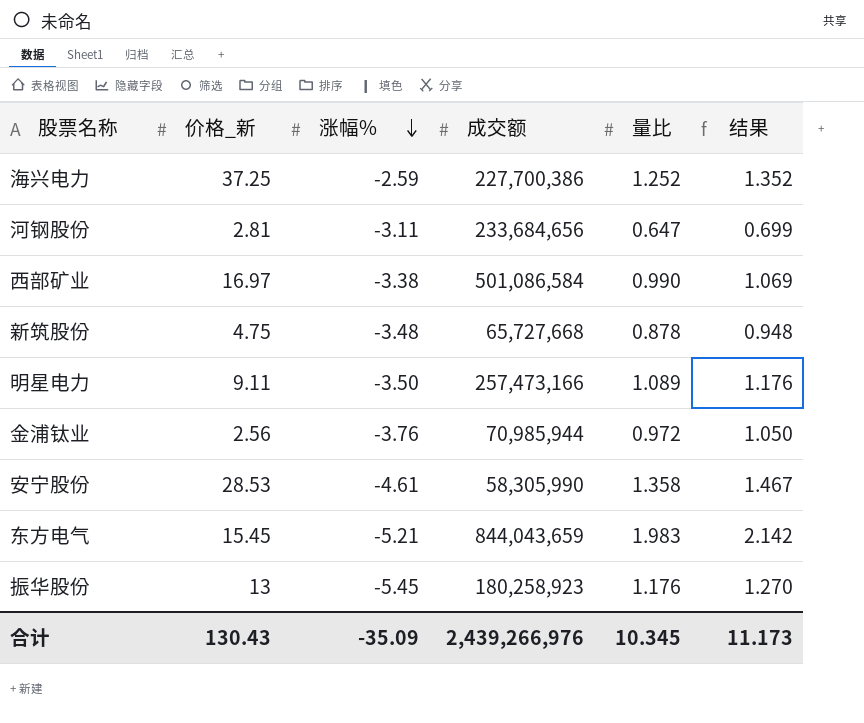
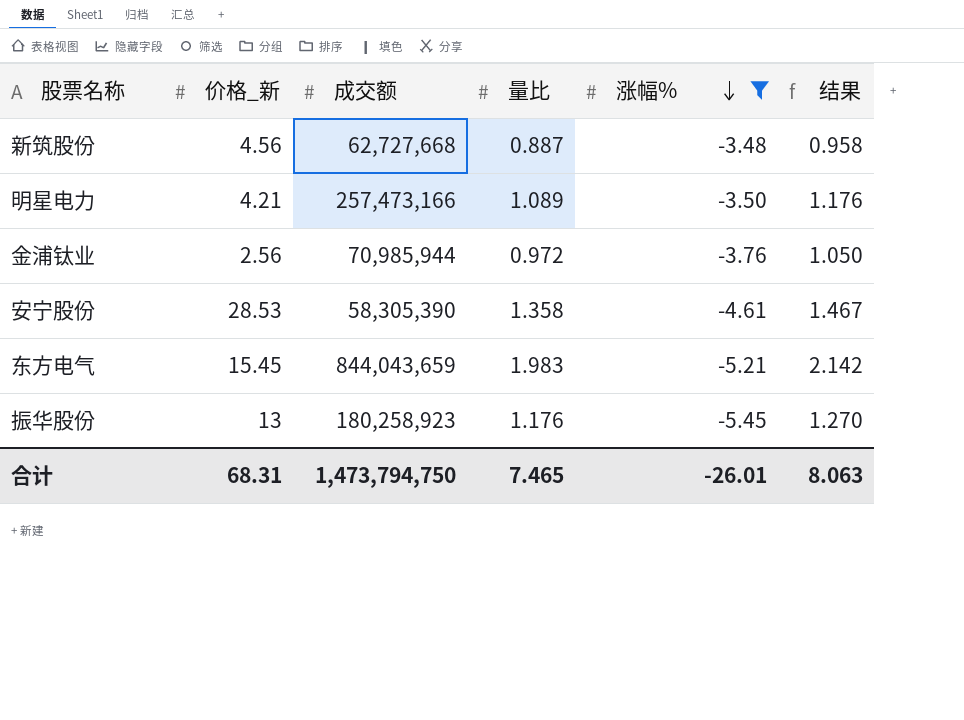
filter: none -> 涨幅% <= -3.48
column 涨幅% | position: 3 -> 5
新筑股份 | 价格_新: 4.75 -> 4.56
新筑股份 | 成交额: 65,727,668 -> 62,727,668
新筑股份 | 量比: 0.878 -> 0.887
新筑股份 | 结果: 0.948 -> 0.958
明星电力 | 价格_新: 9.11 -> 4.21
安宁股份 | 成交额: 58,305,990 -> 58,305,390
合计 | 价格_新: 130.43 -> 68.31
合计 | 成交额: 2,439,266,976 -> 1,473,794,750
合计 | 量比: 10.345 -> 7.465
合计 | 涨幅%: -35.09 -> -26.01
合计 | 结果: 11.173 -> 8.063

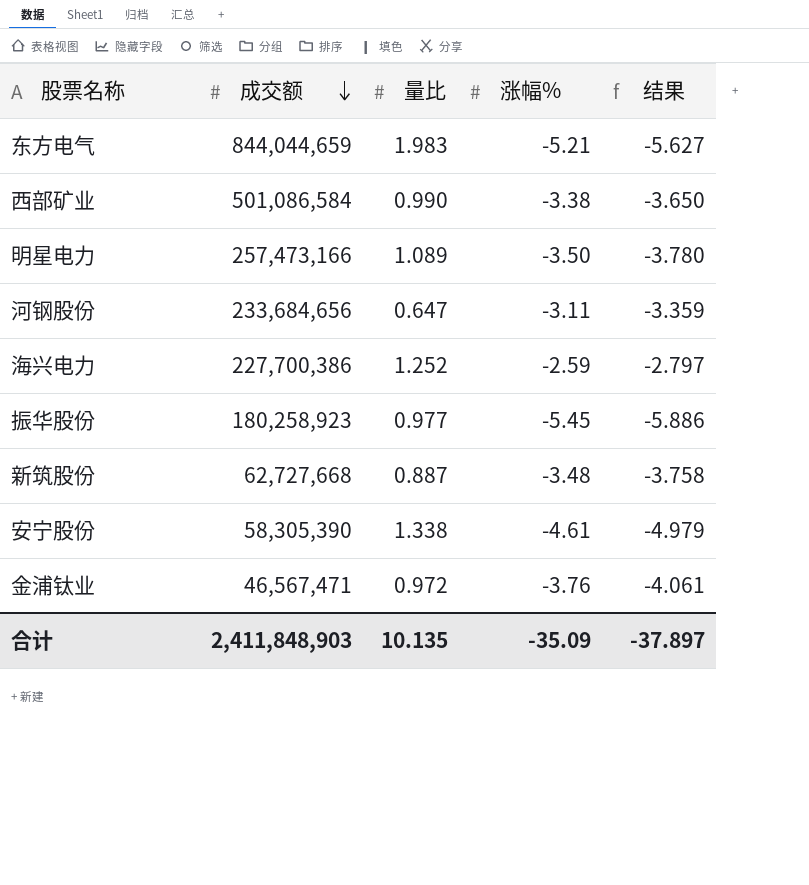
filter: 涨幅% <= -3.48 -> none
row order: 涨幅% descending -> 成交额 descending
column 价格_新 | position: 2 -> none
column 结果 | formula: [量比] * 1.08 -> [涨幅%] * 1.08
东方电气 | 成交额: 844,043,659 -> 844,044,659
振华股份 | 量比: 1.176 -> 0.977
安宁股份 | 量比: 1.358 -> 1.338
金浦钛业 | 成交额: 70,985,944 -> 46,567,471
合计 | 成交额: 1,473,794,750 -> 2,411,848,903
合计 | 量比: 7.465 -> 10.135
合计 | 涨幅%: -26.01 -> -35.09
合计 | 结果: 8.063 -> -37.897

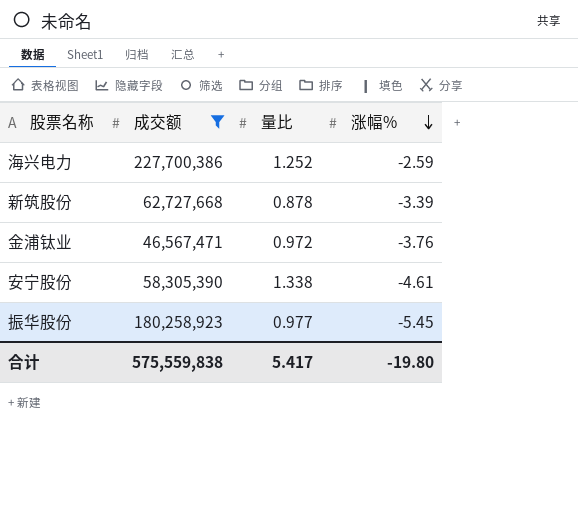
filter: none -> 成交额 <= 227,700,386
row order: 成交额 descending -> 涨幅% descending
column 结果 | formula: [涨幅%] * 1.08 -> none
新筑股份 | 量比: 0.887 -> 0.878
新筑股份 | 涨幅%: -3.48 -> -3.39
合计 | 成交额: 2,411,848,903 -> 575,559,838
合计 | 量比: 10.135 -> 5.417
合计 | 涨幅%: -35.09 -> -19.80

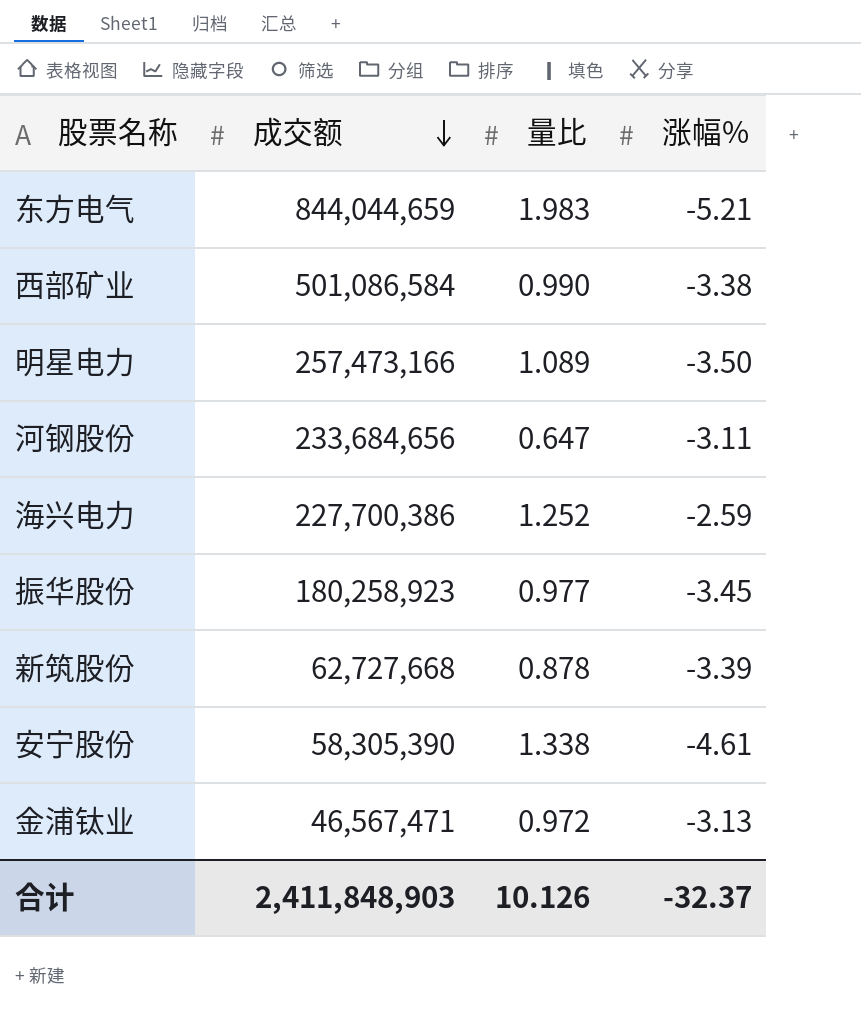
filter: 成交额 <= 227,700,386 -> none
row order: 涨幅% descending -> 成交额 descending
振华股份 | 涨幅%: -5.45 -> -3.45
金浦钛业 | 涨幅%: -3.76 -> -3.13
合计 | 成交额: 575,559,838 -> 2,411,848,903
合计 | 量比: 5.417 -> 10.126
合计 | 涨幅%: -19.80 -> -32.37

